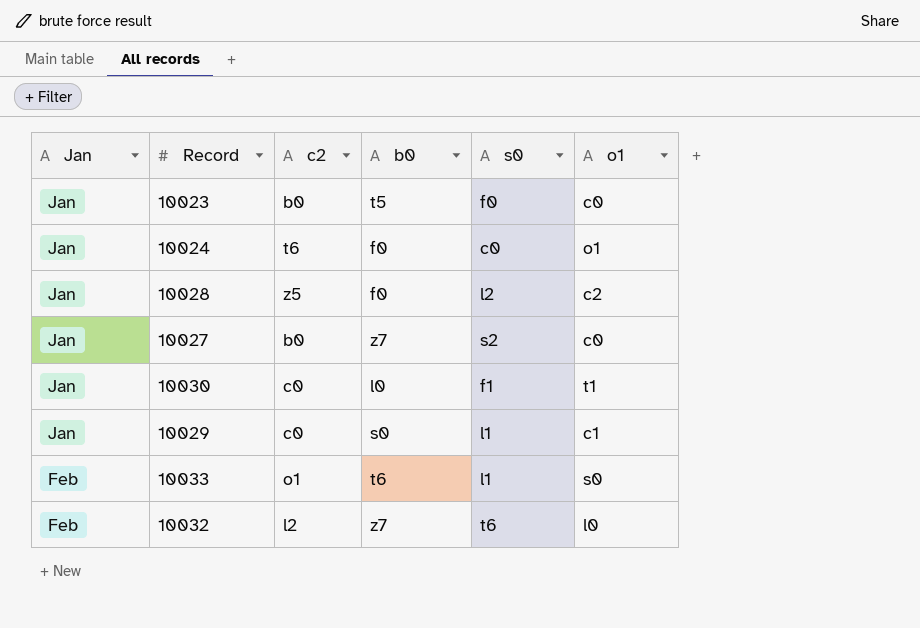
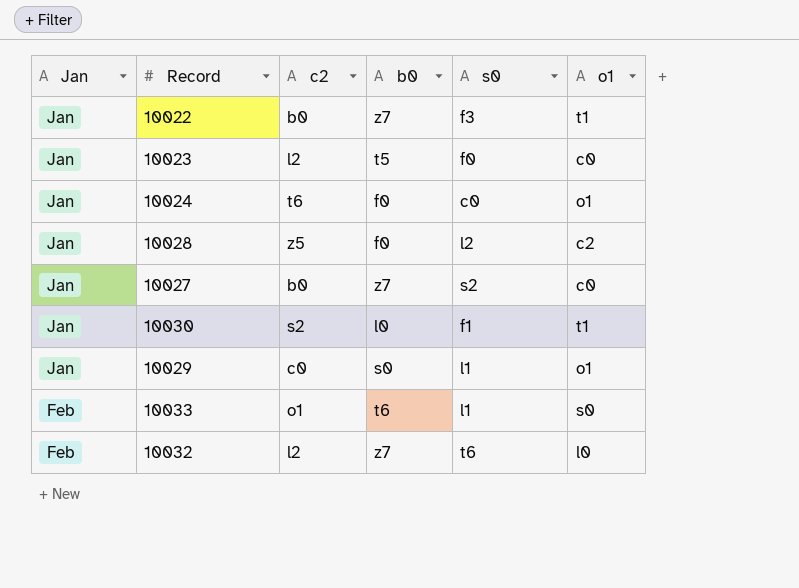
row 10022: none -> Jan | b0 | z7 | f3 | t1
10023 | c2: b0 -> l2
10030 | c2: c0 -> s2
10029 | o1: c1 -> o1

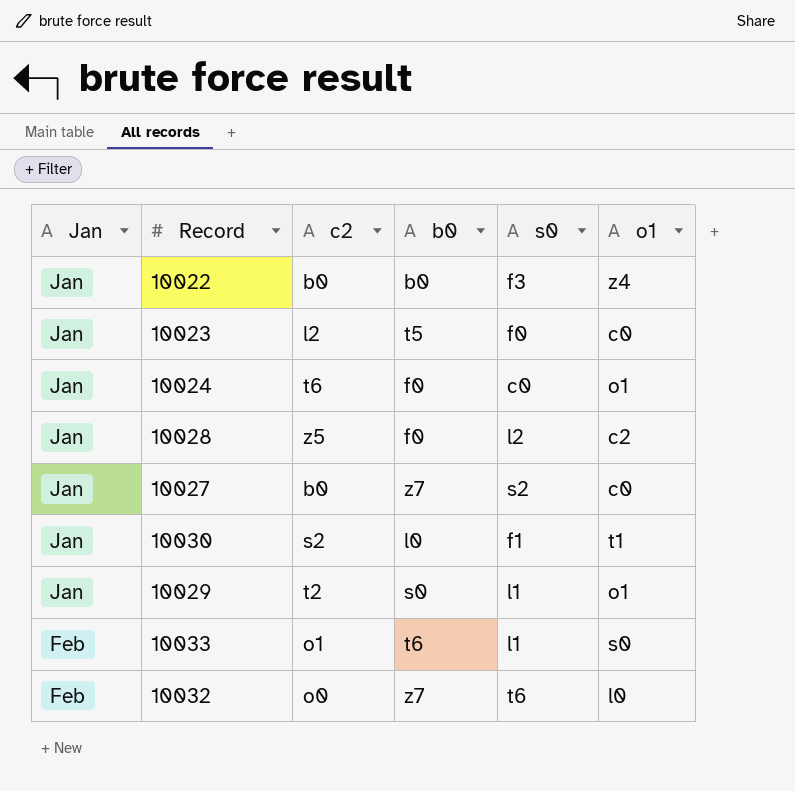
10022 | b0: z7 -> b0
10022 | o1: t1 -> z4
10029 | c2: c0 -> t2
10032 | c2: l2 -> o0

